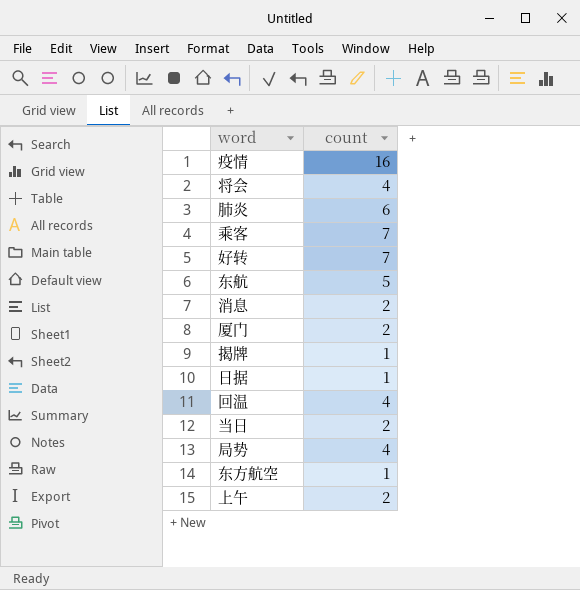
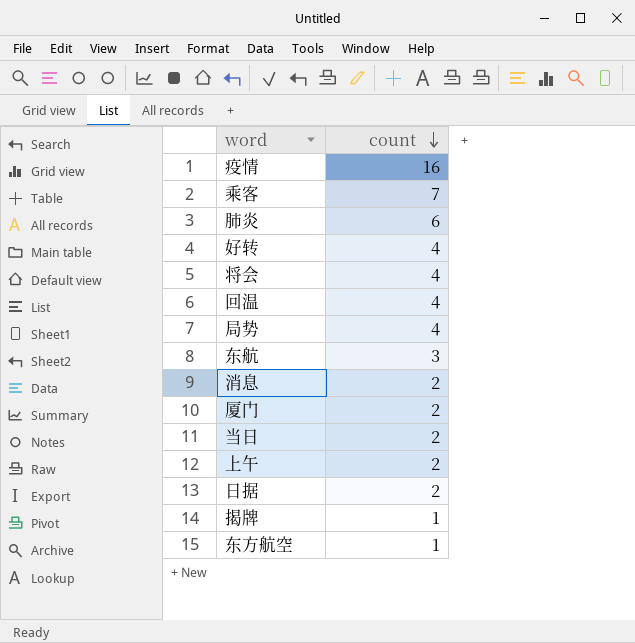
row order: none -> count descending
好转 | count: 7 -> 4
东航 | count: 5 -> 3
日据 | count: 1 -> 2

